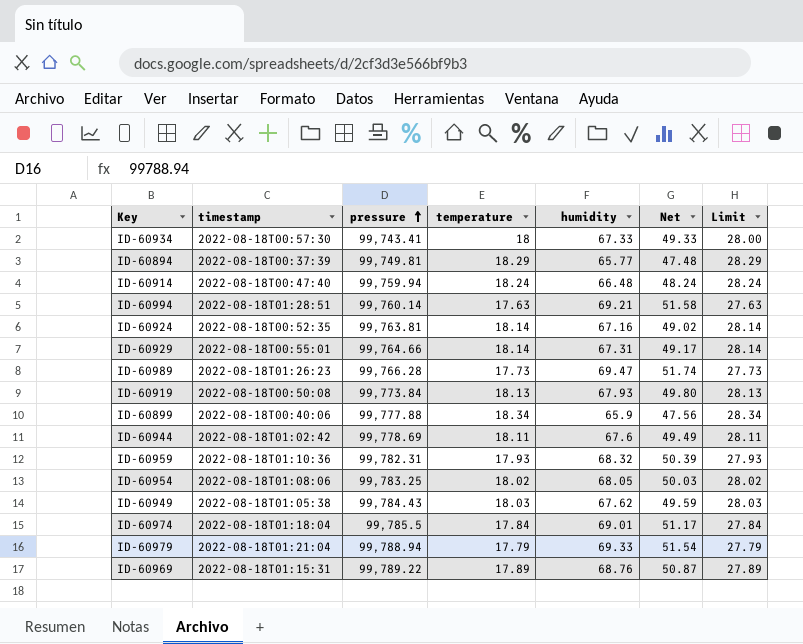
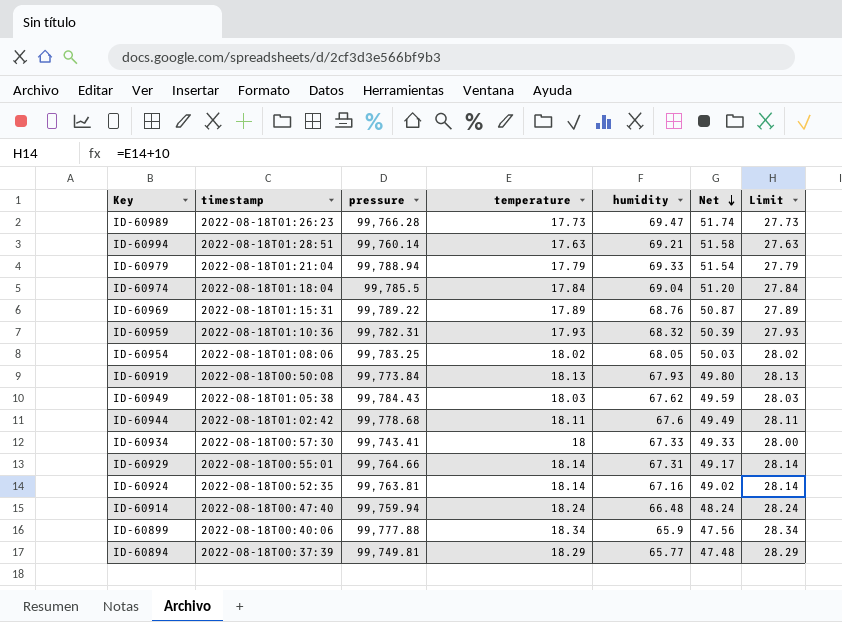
row order: pressure ascending -> Net descending
ID-60974 | humidity: 69.01 -> 69.04
ID-60974 | Net: 51.17 -> 51.20
ID-60944 | pressure: 99,778.69 -> 99,778.68

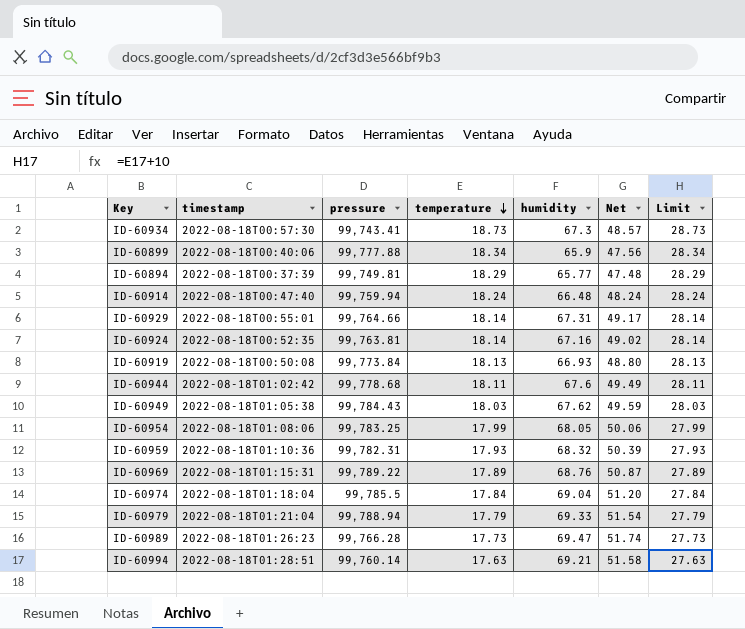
row order: Net descending -> temperature descending
ID-60934 | temperature: 18 -> 18.73
ID-60934 | humidity: 67.33 -> 67.3
ID-60934 | Net: 49.33 -> 48.57
ID-60934 | Limit: 28.00 -> 28.73
ID-60919 | humidity: 67.93 -> 66.93
ID-60919 | Net: 49.80 -> 48.80
ID-60954 | temperature: 18.02 -> 17.99
ID-60954 | Net: 50.03 -> 50.06
ID-60954 | Limit: 28.02 -> 27.99

